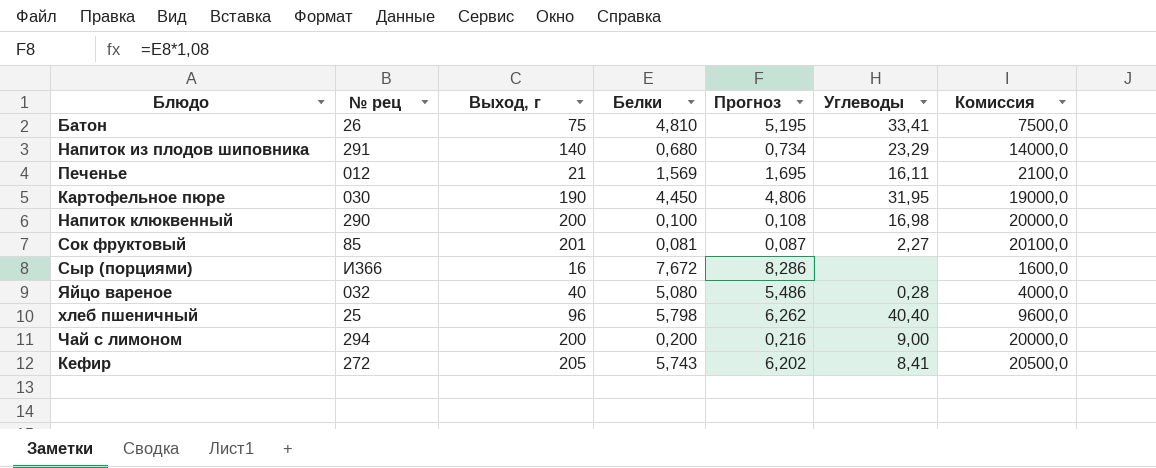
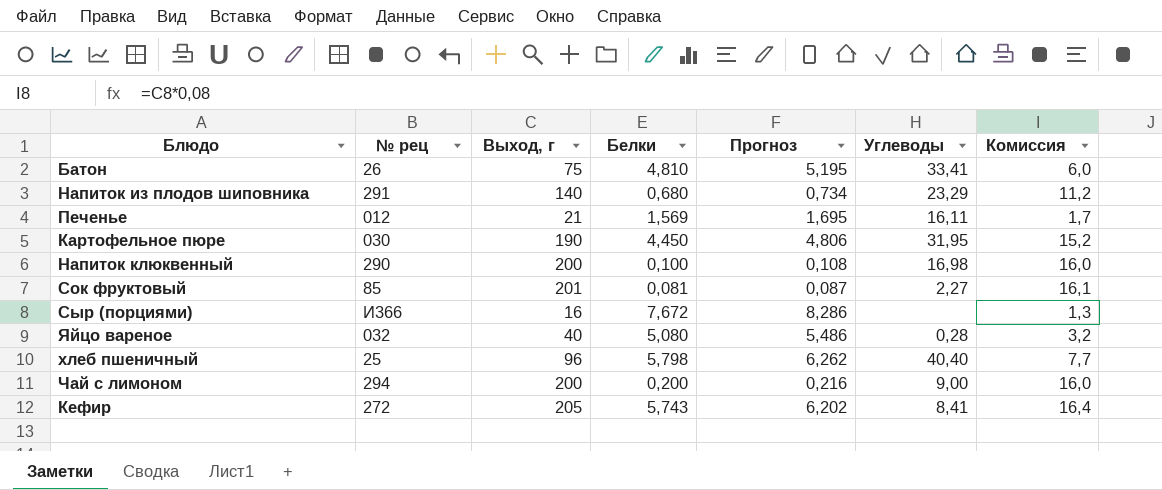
column Комиссия | formula: [Выход, г] * 100 -> [Выход, г] * 0,08

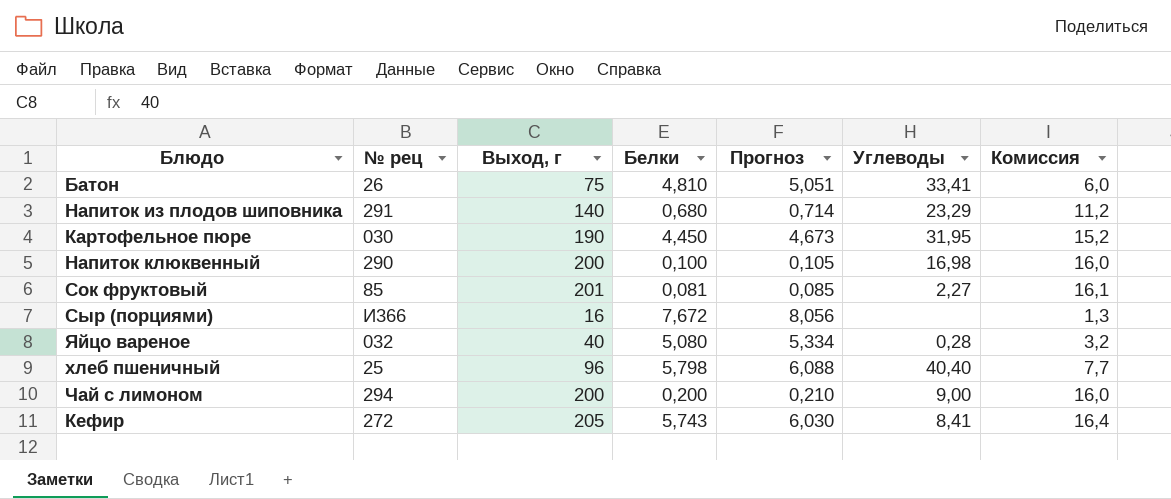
column Прогноз | formula: [Белки] * 1,08 -> [Белки] * 1,05
row Печенье: 012 | 21 | 1,569 | 1,695 | 16,11 | 1,7 -> none

